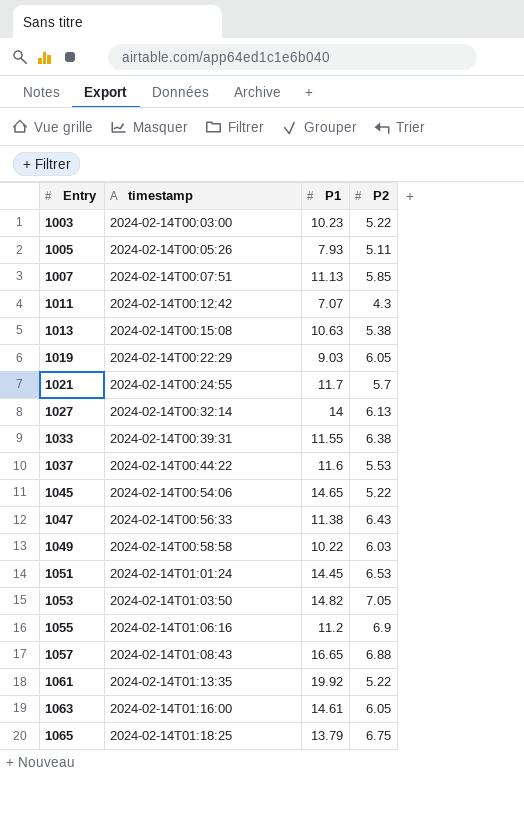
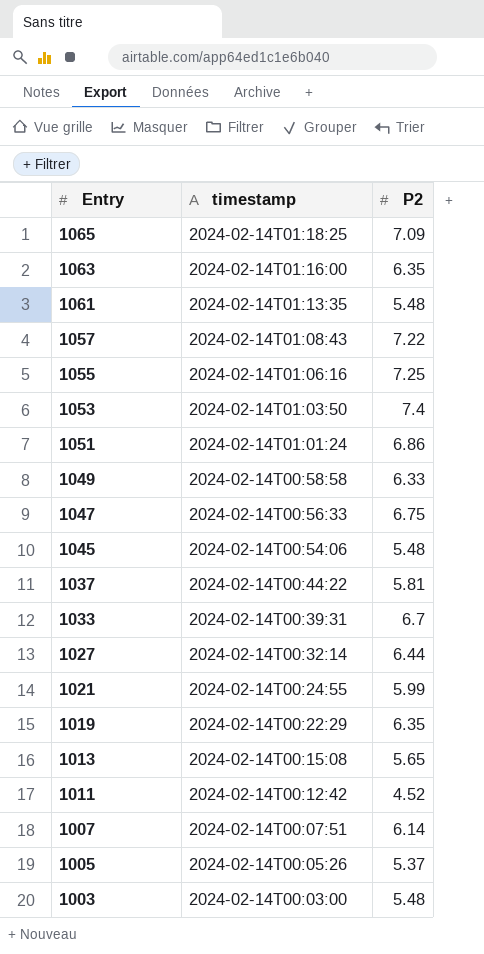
row order: Entry ascending -> Entry descending
column P1 | position: 3 -> none
1065 | P2: 6.75 -> 7.09
1063 | P2: 6.05 -> 6.35
1061 | P2: 5.22 -> 5.48
1057 | P2: 6.88 -> 7.22
1055 | P2: 6.9 -> 7.25
1053 | P2: 7.05 -> 7.4
1051 | P2: 6.53 -> 6.86
1049 | P2: 6.03 -> 6.33
1047 | P2: 6.43 -> 6.75
1045 | P2: 5.22 -> 5.48
1037 | P2: 5.53 -> 5.81
1033 | P2: 6.38 -> 6.7
1027 | P2: 6.13 -> 6.44
1021 | P2: 5.7 -> 5.99
1019 | P2: 6.05 -> 6.35
1013 | P2: 5.38 -> 5.65
1011 | P2: 4.3 -> 4.52
1007 | P2: 5.85 -> 6.14
1005 | P2: 5.11 -> 5.37
1003 | P2: 5.22 -> 5.48

